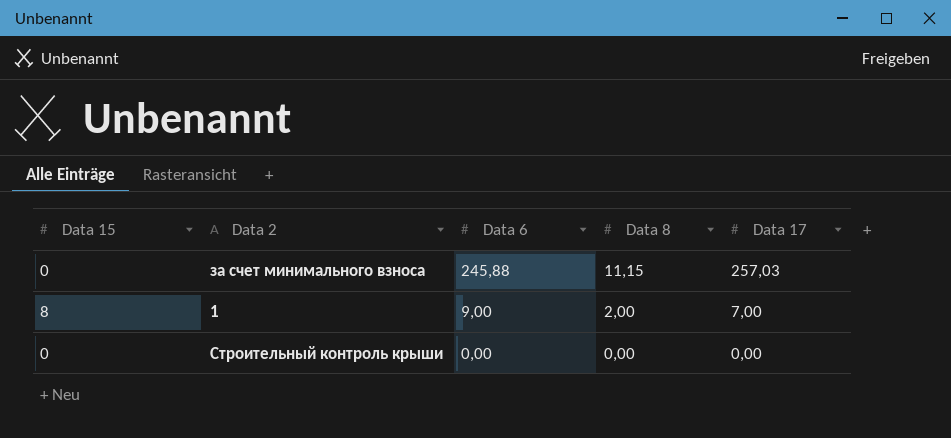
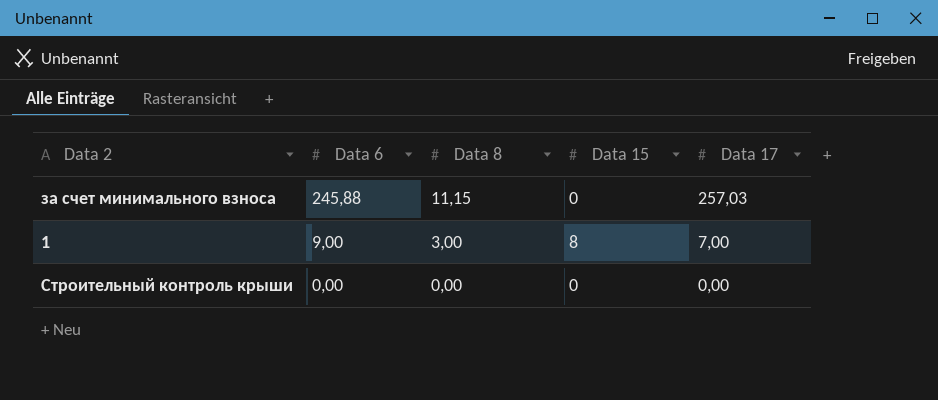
column Data 15 | position: 1 -> 4
1 | Data 8: 2,00 -> 3,00

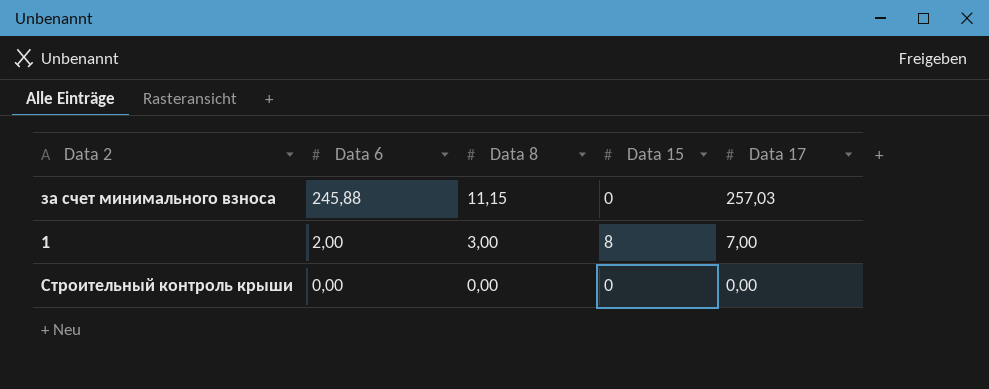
1 | Data 6: 9,00 -> 2,00

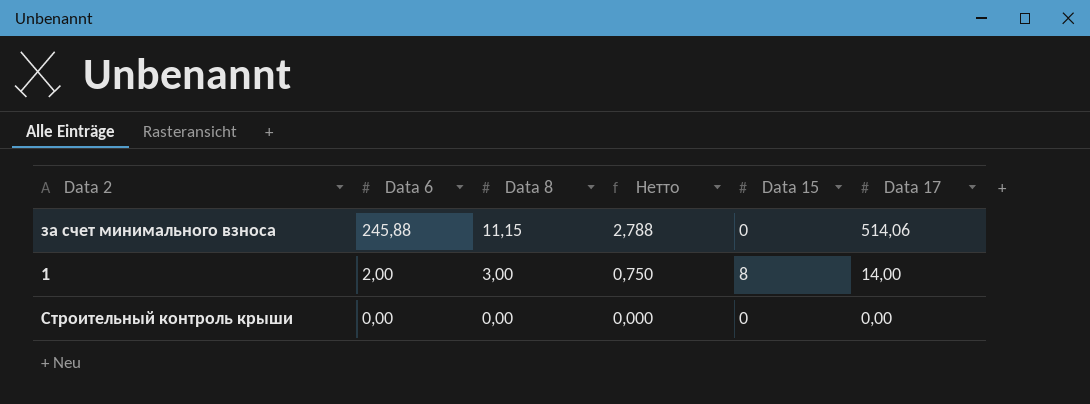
column Нетто | formula: none -> [Data 8] * 0,25
за счет минимального взноса | Data 17: 257,03 -> 514,06
1 | Data 17: 7,00 -> 14,00

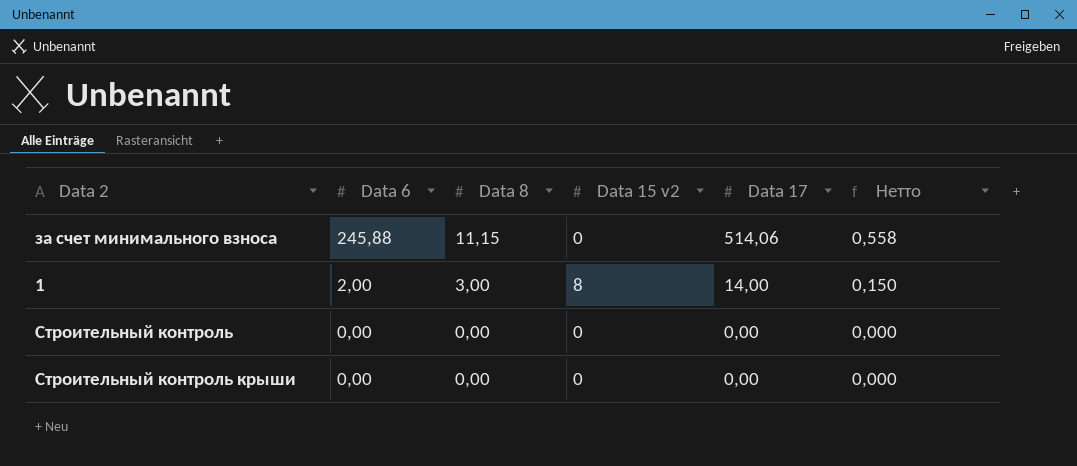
column name: Data 15 -> Data 15 v2
column Нетто | formula: [Data 8] * 0,25 -> [Data 8] * 0,05
column Нетто | position: 4 -> 6
row Строительный контроль: none -> 0,00 | 0,00 | 0 | 0,00 | 0,000

